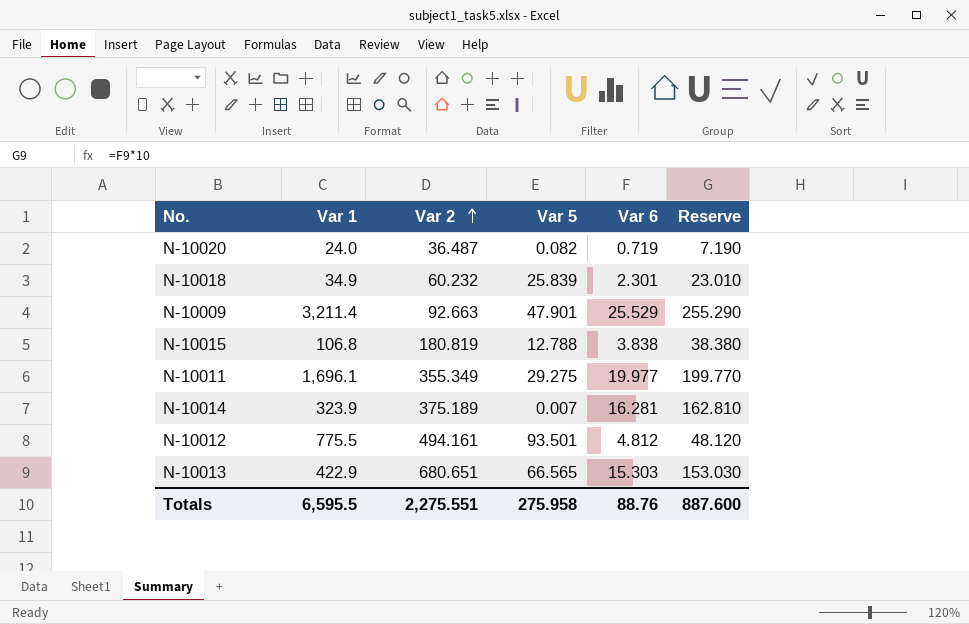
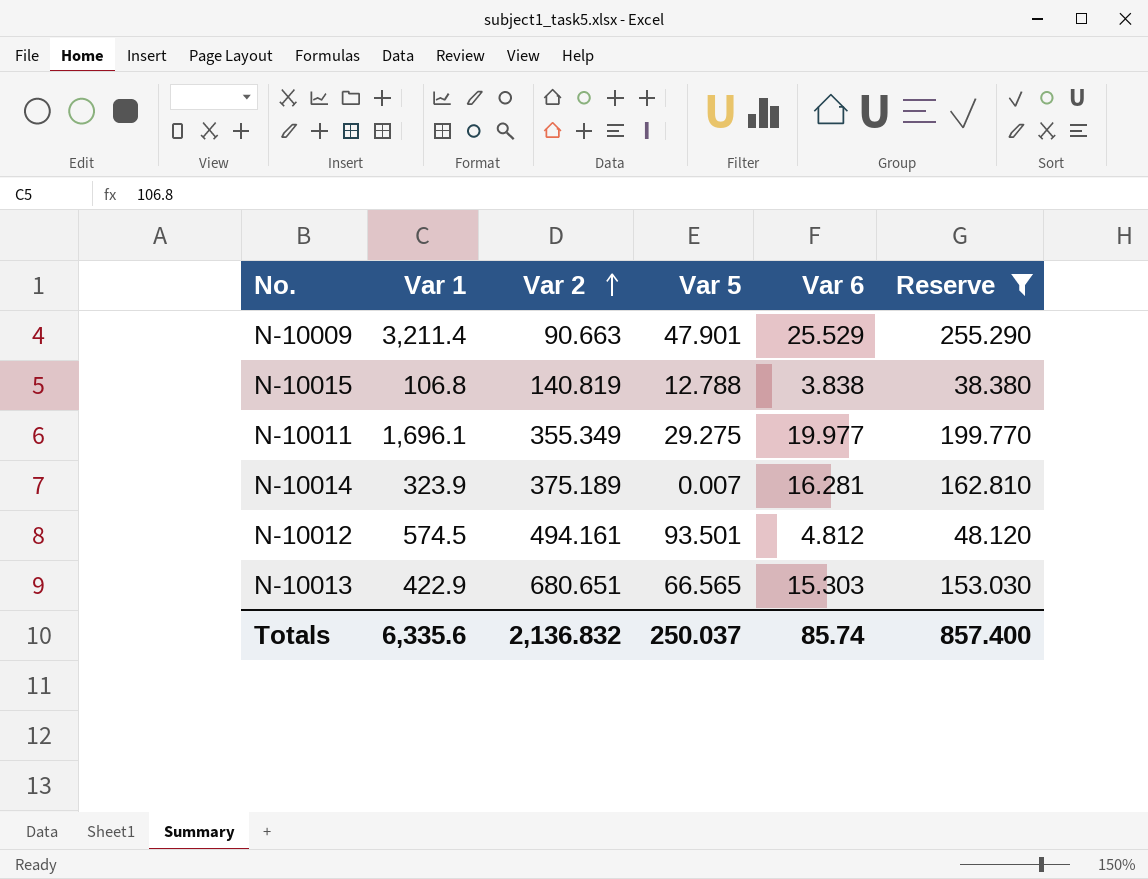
filter: none -> Reserve >= 38.380
N-10009 | Var 2: 92.663 -> 90.663
N-10015 | Var 2: 180.819 -> 140.819
N-10012 | Var 1: 775.5 -> 574.5
Totals | Var 1: 6,595.5 -> 6,335.6
Totals | Var 2: 2,275.551 -> 2,136.832
Totals | Var 5: 275.958 -> 250.037
Totals | Var 6: 88.76 -> 85.74
Totals | Reserve: 887.600 -> 857.400

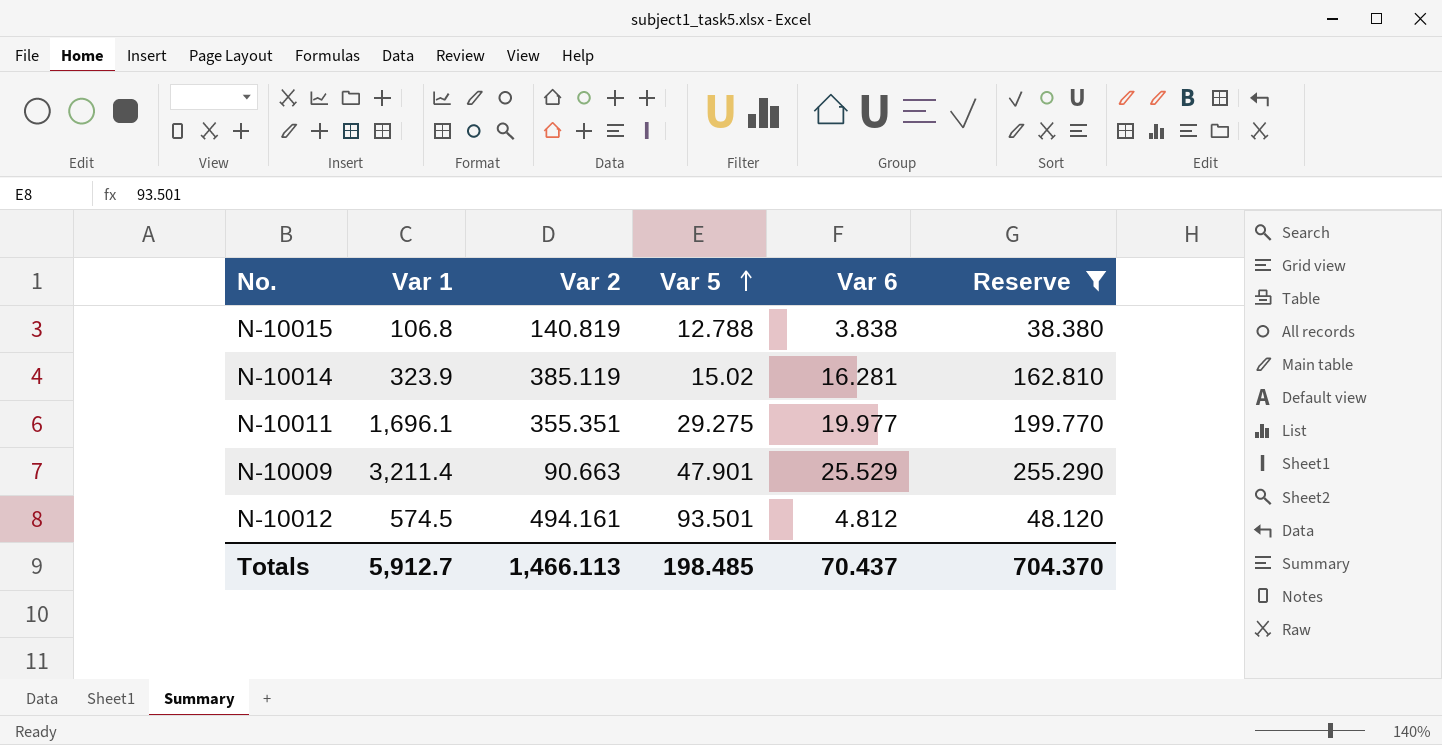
row order: Var 2 ascending -> Var 5 ascending
row N-10013: 422.9 | 680.651 | 66.565 | 15.303 | 153.030 -> none
N-10014 | Var 2: 375.189 -> 385.119
N-10014 | Var 5: 0.007 -> 15.02
N-10011 | Var 2: 355.349 -> 355.351
Totals | Var 1: 6,335.6 -> 5,912.7
Totals | Var 2: 2,136.832 -> 1,466.113
Totals | Var 5: 250.037 -> 198.485
Totals | Var 6: 85.74 -> 70.437
Totals | Reserve: 857.400 -> 704.370

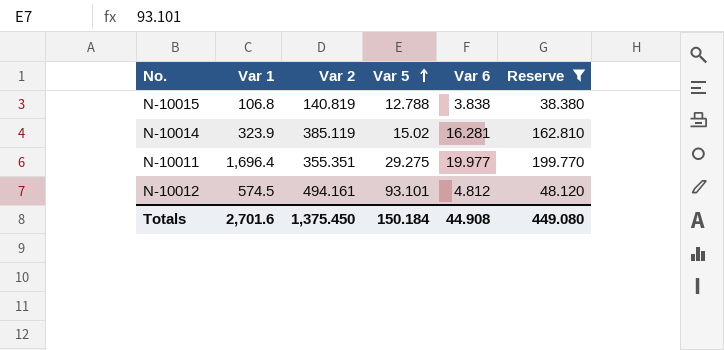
row N-10009: 3,211.4 | 90.663 | 47.901 | 25.529 | 255.290 -> none
N-10011 | Var 1: 1,696.1 -> 1,696.4
N-10012 | Var 5: 93.501 -> 93.101
Totals | Var 1: 5,912.7 -> 2,701.6
Totals | Var 2: 1,466.113 -> 1,375.450
Totals | Var 5: 198.485 -> 150.184
Totals | Var 6: 70.437 -> 44.908
Totals | Reserve: 704.370 -> 449.080

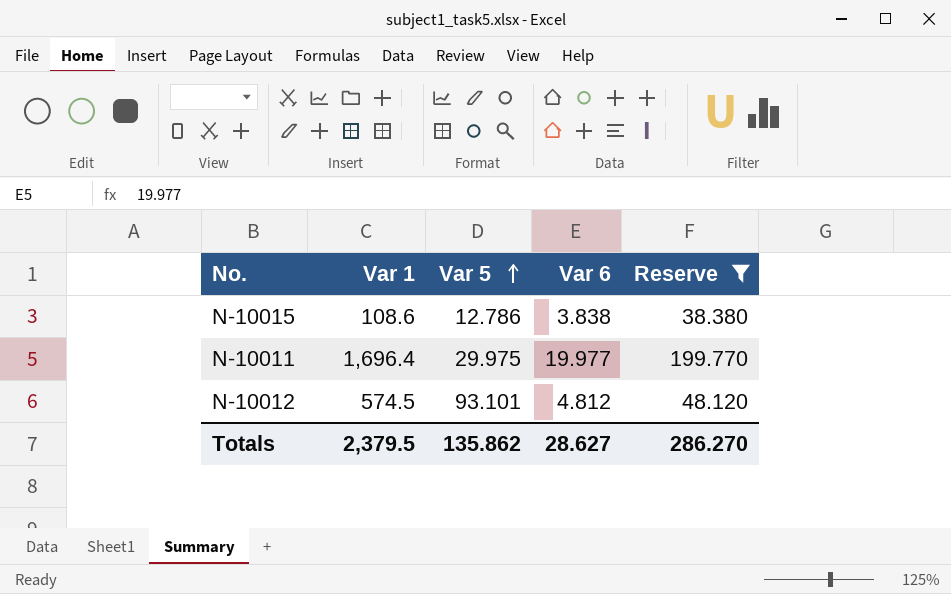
column Var 2 | position: 3 -> none
row N-10014: 323.9 | 385.119 | 15.02 | 16.281 | 162.810 -> none
N-10015 | Var 1: 106.8 -> 108.6
N-10015 | Var 5: 12.788 -> 12.786
N-10011 | Var 5: 29.275 -> 29.975
Totals | Var 1: 2,701.6 -> 2,379.5
Totals | Var 5: 150.184 -> 135.862
Totals | Var 6: 44.908 -> 28.627
Totals | Reserve: 449.080 -> 286.270

